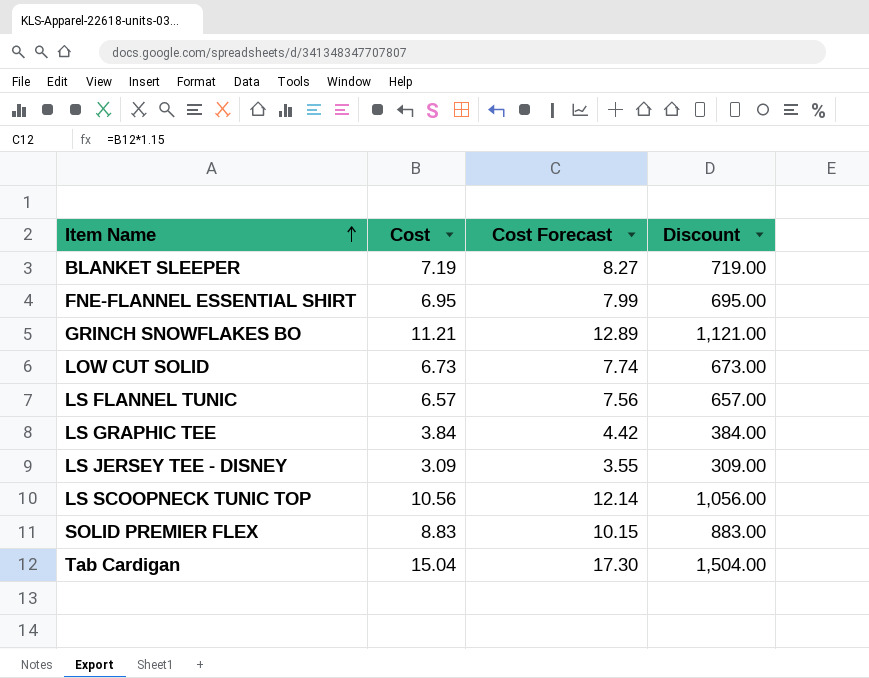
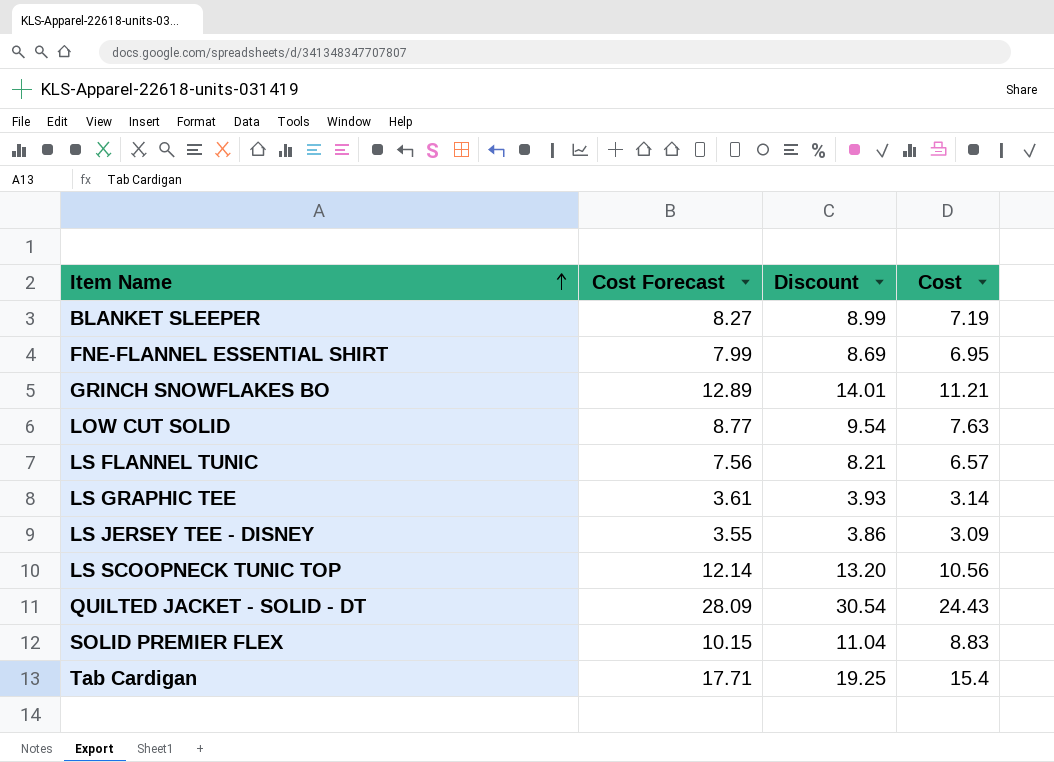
column Discount | formula: [Cost] * 100 -> [Cost] * 1.25
column Cost | position: 2 -> 4
LOW CUT SOLID | Cost Forecast: 7.74 -> 8.77
LOW CUT SOLID | Cost: 6.73 -> 7.63
LS GRAPHIC TEE | Cost Forecast: 4.42 -> 3.61
LS GRAPHIC TEE | Cost: 3.84 -> 3.14
row QUILTED JACKET - SOLID - DT: none -> 28.09 | 30.54 | 24.43
Tab Cardigan | Cost Forecast: 17.30 -> 17.71
Tab Cardigan | Cost: 15.04 -> 15.4

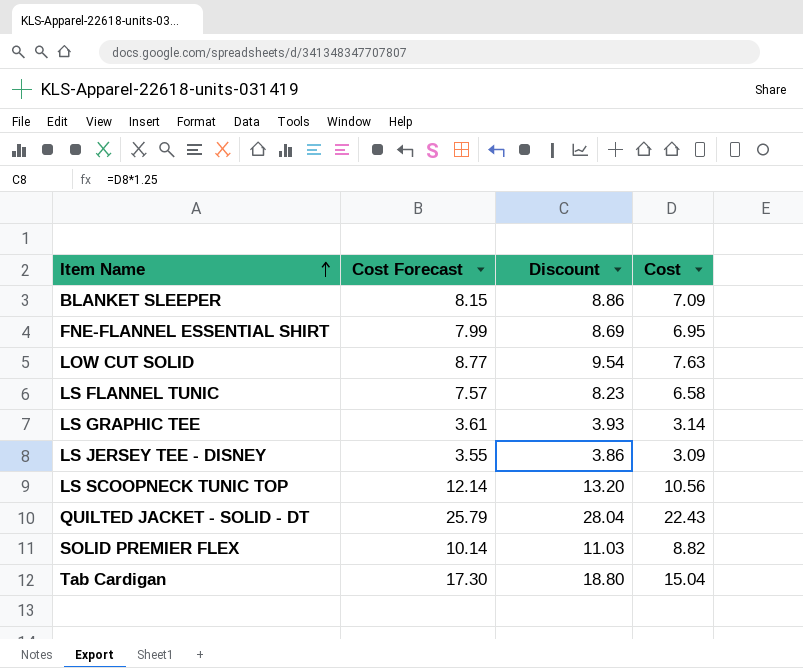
row GRINCH SNOWFLAKES BO: 12.89 | 14.01 | 11.21 -> none
BLANKET SLEEPER | Cost Forecast: 8.27 -> 8.15
BLANKET SLEEPER | Discount: 8.99 -> 8.86
BLANKET SLEEPER | Cost: 7.19 -> 7.09
LS FLANNEL TUNIC | Cost Forecast: 7.56 -> 7.57
LS FLANNEL TUNIC | Discount: 8.21 -> 8.23
LS FLANNEL TUNIC | Cost: 6.57 -> 6.58
QUILTED JACKET - SOLID - DT | Cost Forecast: 28.09 -> 25.79
QUILTED JACKET - SOLID - DT | Discount: 30.54 -> 28.04
QUILTED JACKET - SOLID - DT | Cost: 24.43 -> 22.43
SOLID PREMIER FLEX | Cost Forecast: 10.15 -> 10.14
SOLID PREMIER FLEX | Discount: 11.04 -> 11.03
SOLID PREMIER FLEX | Cost: 8.83 -> 8.82
Tab Cardigan | Cost Forecast: 17.71 -> 17.30
Tab Cardigan | Discount: 19.25 -> 18.80
Tab Cardigan | Cost: 15.4 -> 15.04

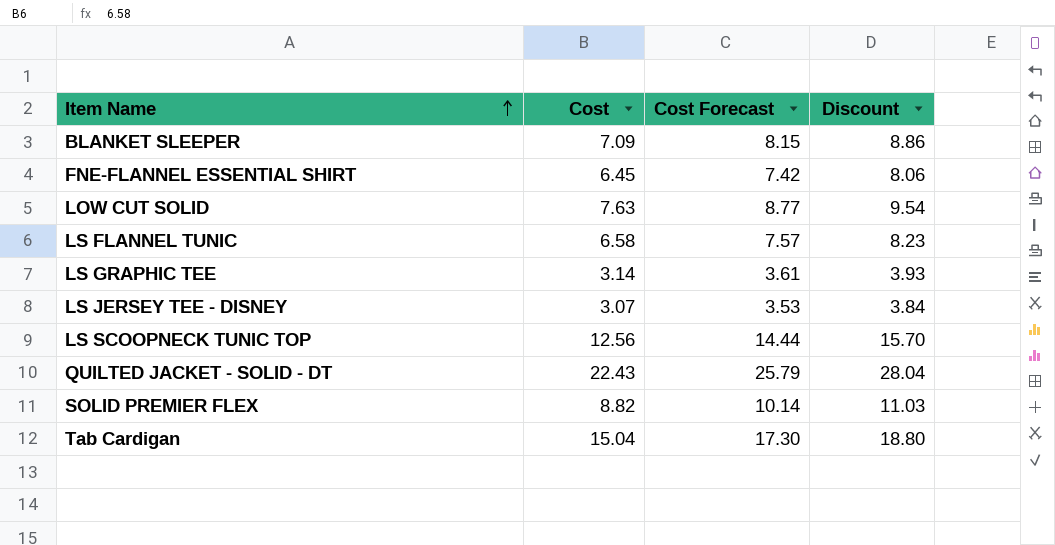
column Cost | position: 4 -> 2
FNE-FLANNEL ESSENTIAL SHIRT | Cost: 6.95 -> 6.45
FNE-FLANNEL ESSENTIAL SHIRT | Cost Forecast: 7.99 -> 7.42
FNE-FLANNEL ESSENTIAL SHIRT | Discount: 8.69 -> 8.06
LS JERSEY TEE - DISNEY | Cost: 3.09 -> 3.07
LS JERSEY TEE - DISNEY | Cost Forecast: 3.55 -> 3.53
LS JERSEY TEE - DISNEY | Discount: 3.86 -> 3.84
LS SCOOPNECK TUNIC TOP | Cost: 10.56 -> 12.56
LS SCOOPNECK TUNIC TOP | Cost Forecast: 12.14 -> 14.44
LS SCOOPNECK TUNIC TOP | Discount: 13.20 -> 15.70

